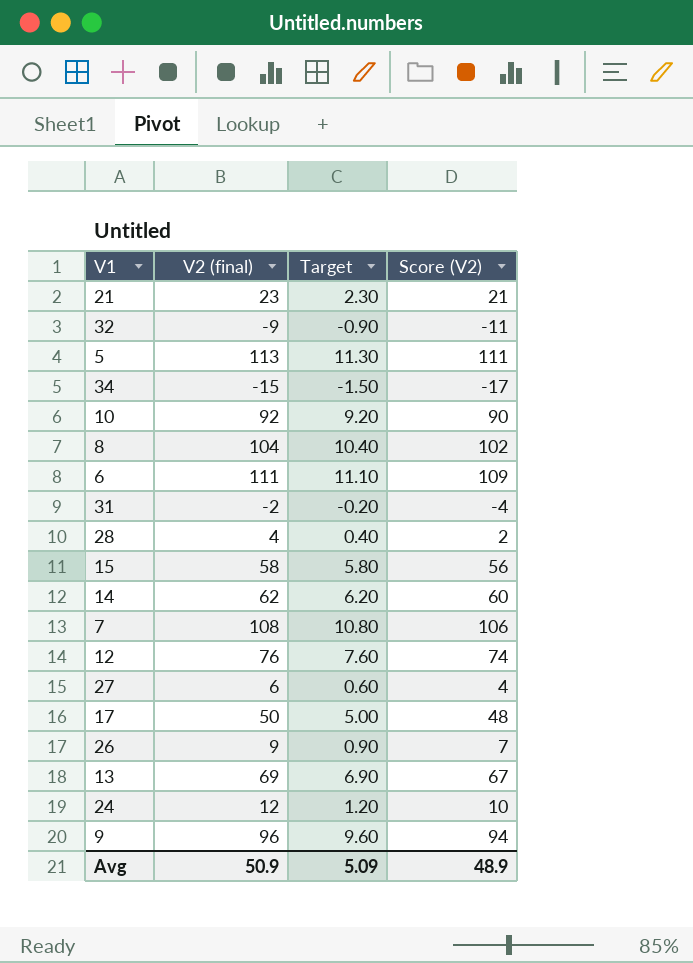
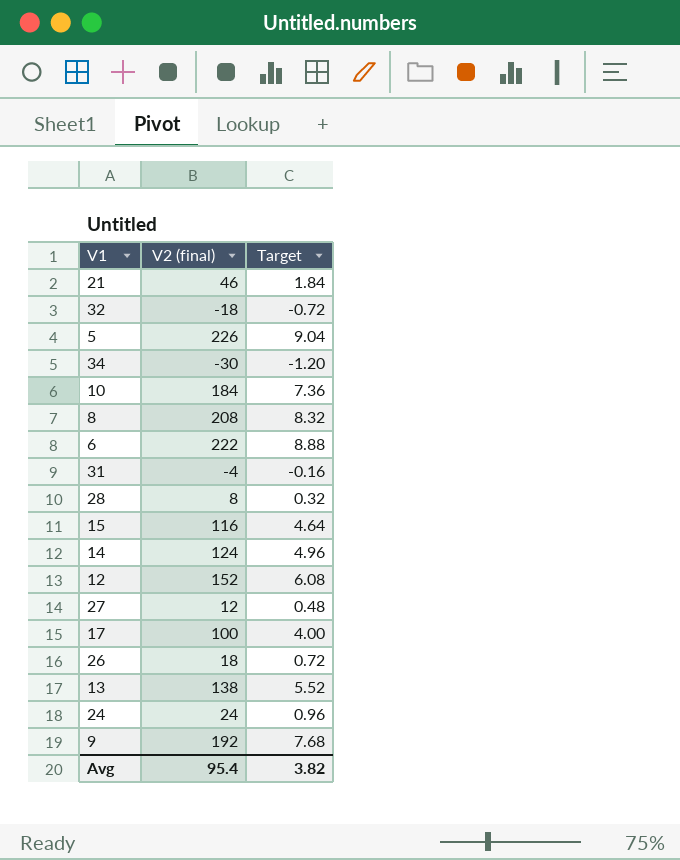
column Score (V2) | formula: [V2 (final)] - 2 -> none
column Target | formula: [V2 (final)] * 0.1 -> [V2 (final)] * 0.04
row 7: 108 | 10.80 | 106 -> none
21 | V2 (final): 23 -> 46
32 | V2 (final): -9 -> -18
5 | V2 (final): 113 -> 226
34 | V2 (final): -15 -> -30
10 | V2 (final): 92 -> 184
8 | V2 (final): 104 -> 208
6 | V2 (final): 111 -> 222
31 | V2 (final): -2 -> -4
28 | V2 (final): 4 -> 8
15 | V2 (final): 58 -> 116
14 | V2 (final): 62 -> 124
12 | V2 (final): 76 -> 152
27 | V2 (final): 6 -> 12
17 | V2 (final): 50 -> 100
26 | V2 (final): 9 -> 18
13 | V2 (final): 69 -> 138
24 | V2 (final): 12 -> 24
9 | V2 (final): 96 -> 192
Avg | V2 (final): 50.9 -> 95.4
Avg | Target: 5.09 -> 3.82

